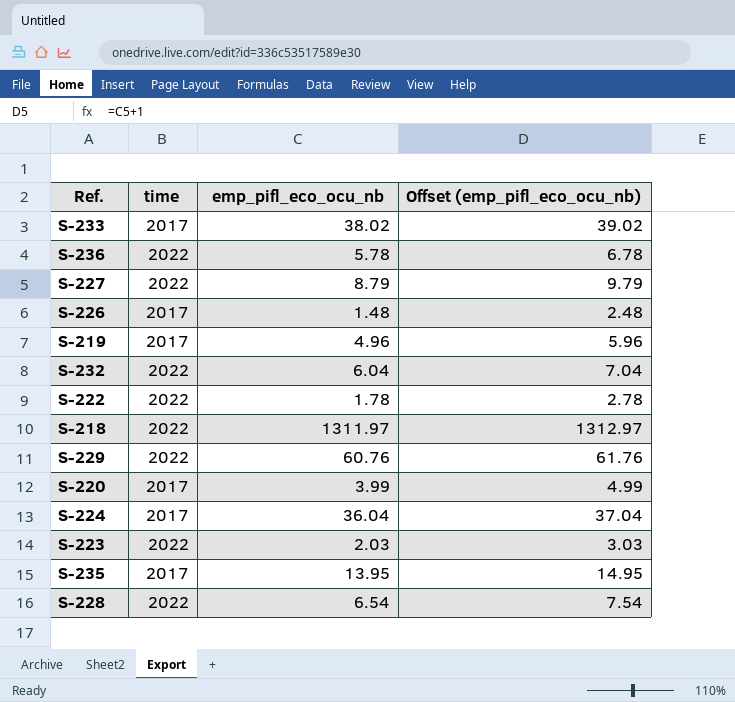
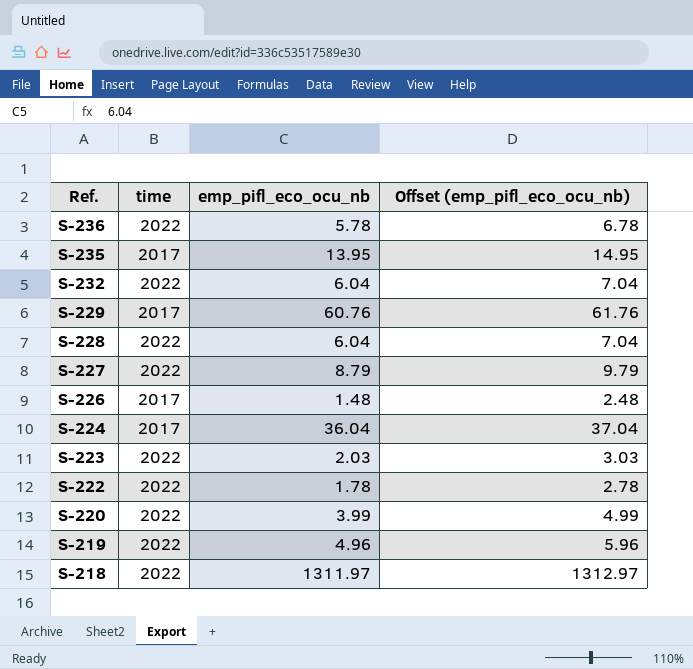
row order: none -> Ref. descending
row S-233: 2017 | 38.02 | 39.02 -> none
S-229 | time: 2022 -> 2017
S-228 | emp_pifl_eco_ocu_nb: 6.54 -> 6.04
S-228 | Offset (emp_pifl_eco_ocu_nb): 7.54 -> 7.04
S-220 | time: 2017 -> 2022
S-219 | time: 2017 -> 2022

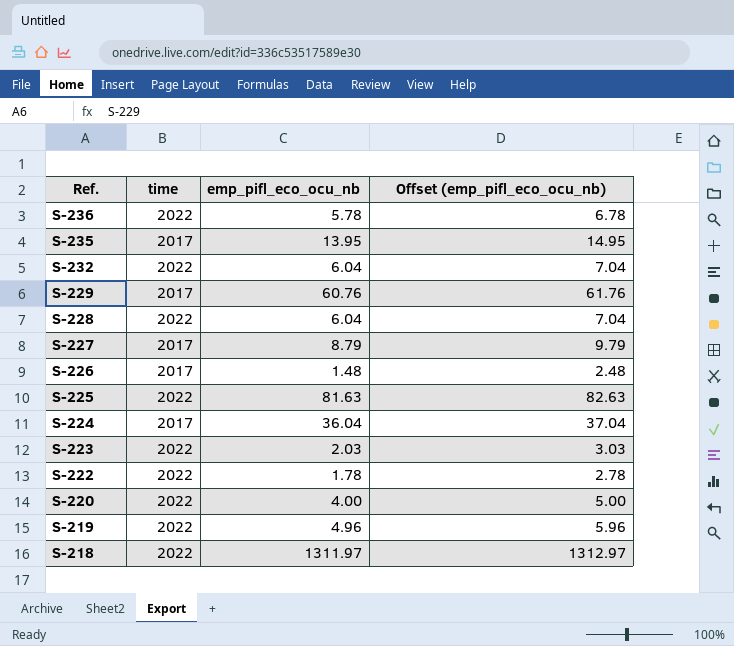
S-227 | time: 2022 -> 2017
row S-225: none -> 2022 | 81.63 | 82.63
S-220 | emp_pifl_eco_ocu_nb: 3.99 -> 4.00
S-220 | Offset (emp_pifl_eco_ocu_nb): 4.99 -> 5.00

